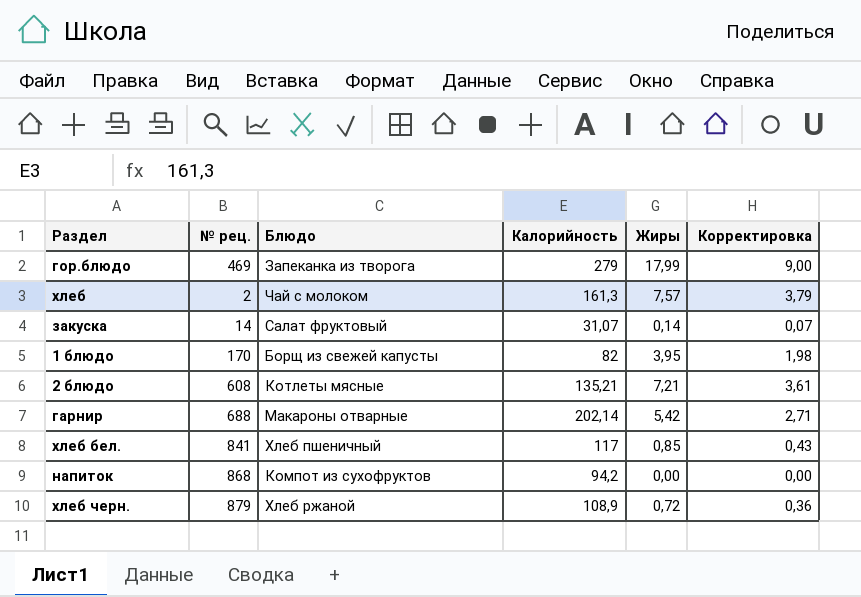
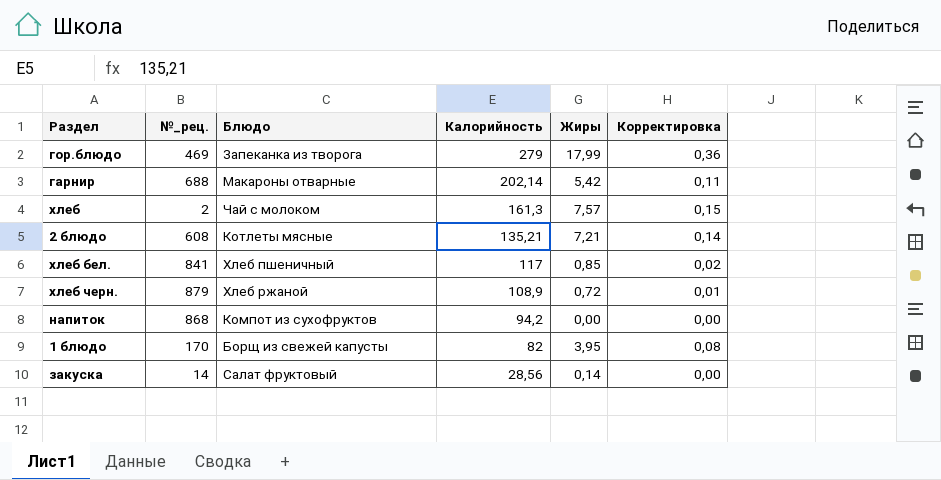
row order: none -> Калорийность descending
column name: № рец. -> №_рец.
column Корректировка | formula: [Жиры] * 0,5 -> [Жиры] * 0,02
закуска | Калорийность: 31,07 -> 28,56

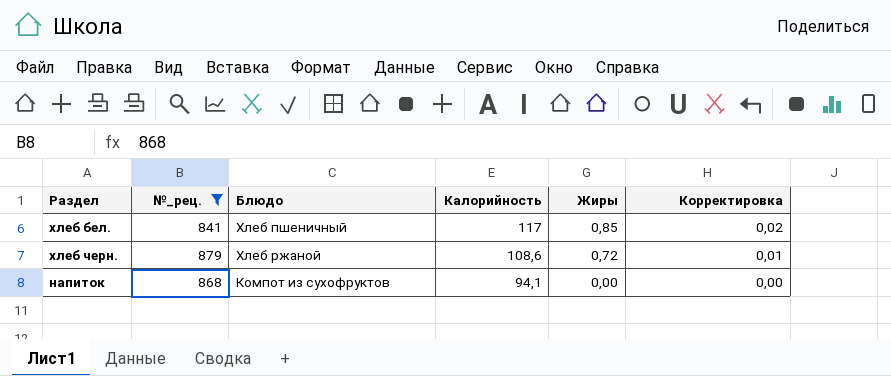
filter: none -> №_рец. >= 841
хлеб черн. | Калорийность: 108,9 -> 108,6
напиток | Калорийность: 94,2 -> 94,1

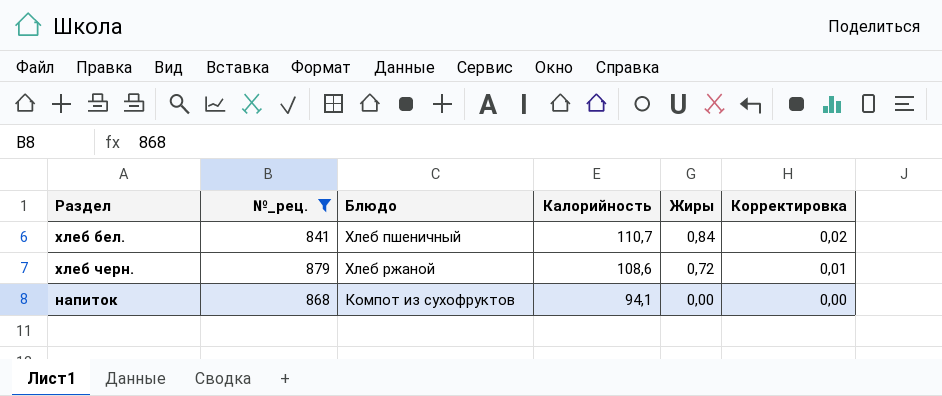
хлеб бел. | Калорийность: 117 -> 110,7
хлеб бел. | Жиры: 0,85 -> 0,84

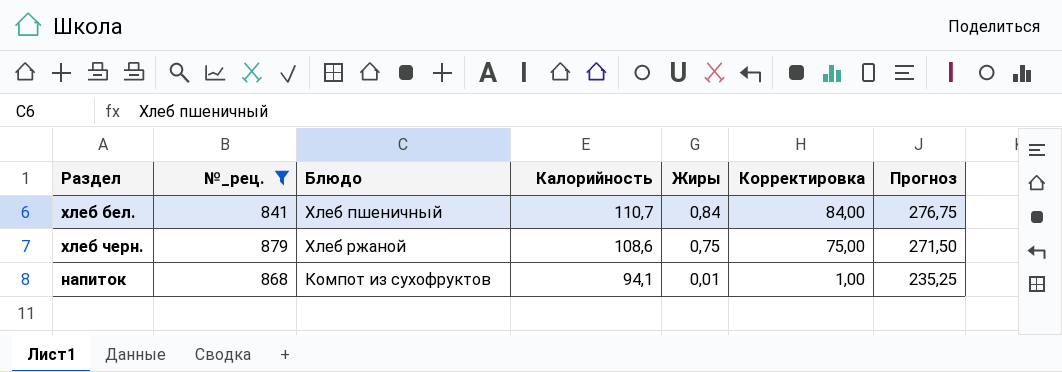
column Корректировка | formula: [Жиры] * 0,02 -> [Жиры] * 100
column Прогноз | formula: none -> [Калорийность] * 2,5
хлеб черн. | Жиры: 0,72 -> 0,75
напиток | Жиры: 0,00 -> 0,01

